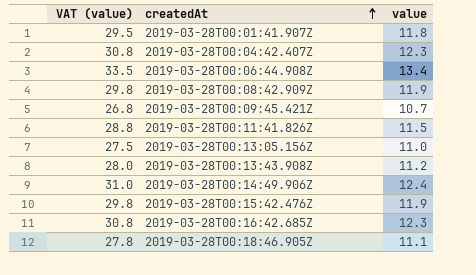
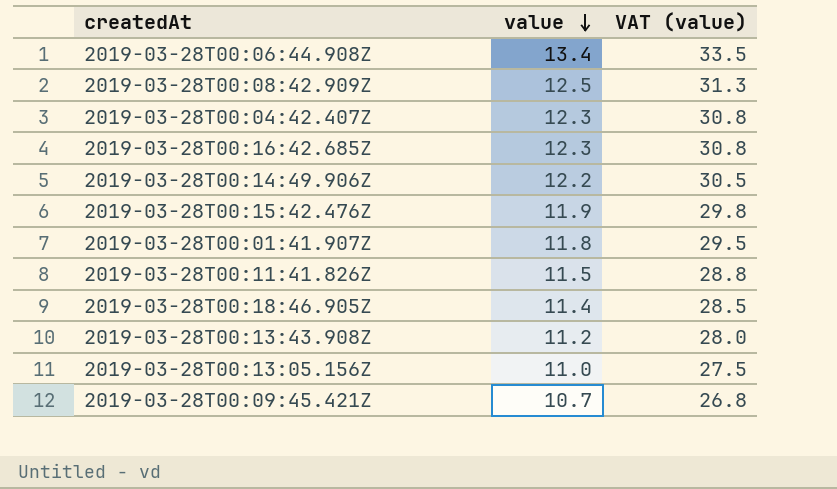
row order: createdAt ascending -> value descending
column VAT (value) | position: 1 -> 3
2019-03-28T00:08:42.909Z | value: 11.9 -> 12.5
2019-03-28T00:08:42.909Z | VAT (value): 29.8 -> 31.3
2019-03-28T00:14:49.906Z | value: 12.4 -> 12.2
2019-03-28T00:14:49.906Z | VAT (value): 31.0 -> 30.5
2019-03-28T00:18:46.905Z | value: 11.1 -> 11.4
2019-03-28T00:18:46.905Z | VAT (value): 27.8 -> 28.5

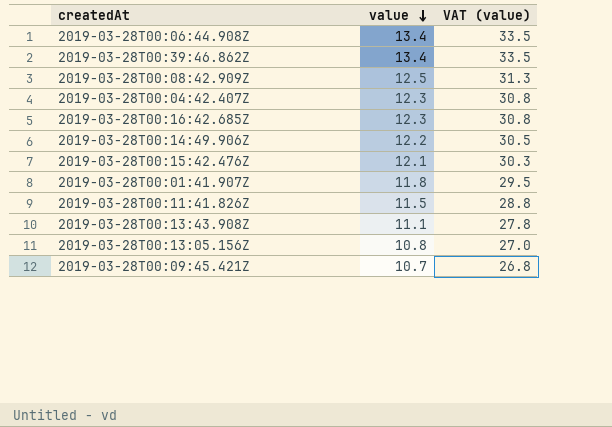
row 2019-03-28T00:18:46.905Z: 11.4 | 28.5 -> none
row 2019-03-28T00:39:46.862Z: none -> 13.4 | 33.5
2019-03-28T00:15:42.476Z | value: 11.9 -> 12.1
2019-03-28T00:15:42.476Z | VAT (value): 29.8 -> 30.3
2019-03-28T00:13:43.908Z | value: 11.2 -> 11.1
2019-03-28T00:13:43.908Z | VAT (value): 28.0 -> 27.8
2019-03-28T00:13:05.156Z | value: 11.0 -> 10.8
2019-03-28T00:13:05.156Z | VAT (value): 27.5 -> 27.0

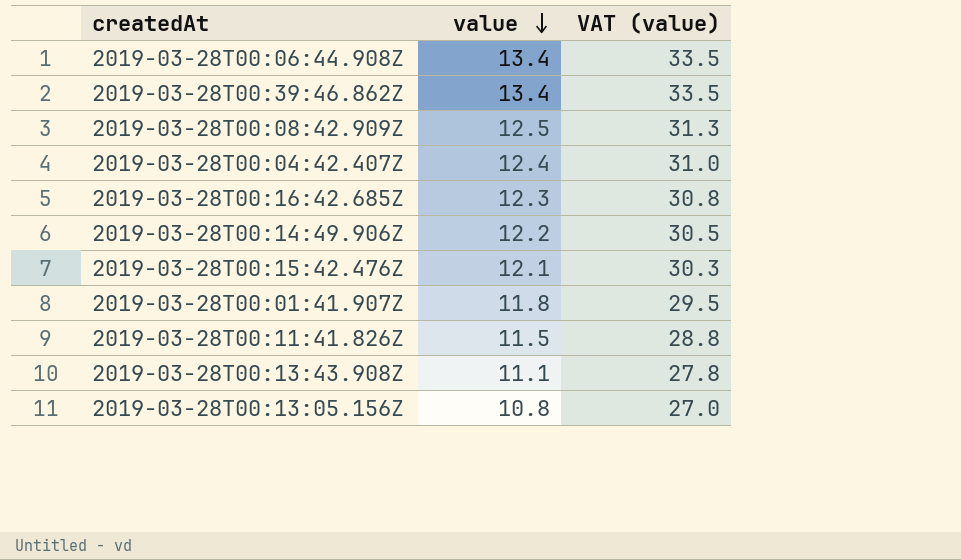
row 2019-03-28T00:09:45.421Z: 10.7 | 26.8 -> none
2019-03-28T00:04:42.407Z | value: 12.3 -> 12.4
2019-03-28T00:04:42.407Z | VAT (value): 30.8 -> 31.0

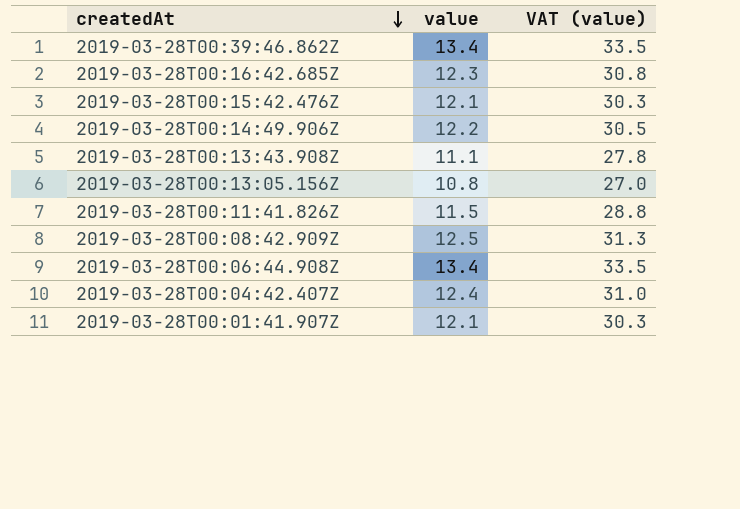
row order: value descending -> createdAt descending
2019-03-28T00:01:41.907Z | value: 11.8 -> 12.1
2019-03-28T00:01:41.907Z | VAT (value): 29.5 -> 30.3

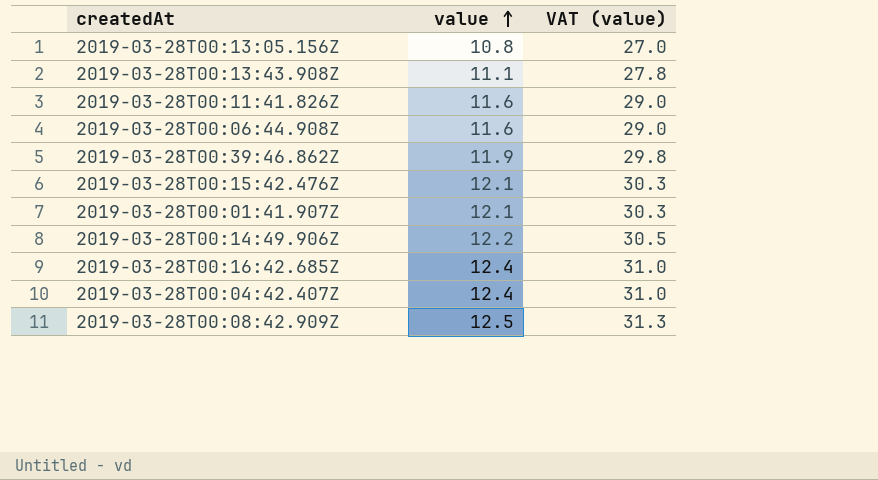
row order: createdAt descending -> value ascending
2019-03-28T00:11:41.826Z | value: 11.5 -> 11.6
2019-03-28T00:11:41.826Z | VAT (value): 28.8 -> 29.0
2019-03-28T00:06:44.908Z | value: 13.4 -> 11.6
2019-03-28T00:06:44.908Z | VAT (value): 33.5 -> 29.0
2019-03-28T00:39:46.862Z | value: 13.4 -> 11.9
2019-03-28T00:39:46.862Z | VAT (value): 33.5 -> 29.8
2019-03-28T00:16:42.685Z | value: 12.3 -> 12.4
2019-03-28T00:16:42.685Z | VAT (value): 30.8 -> 31.0

